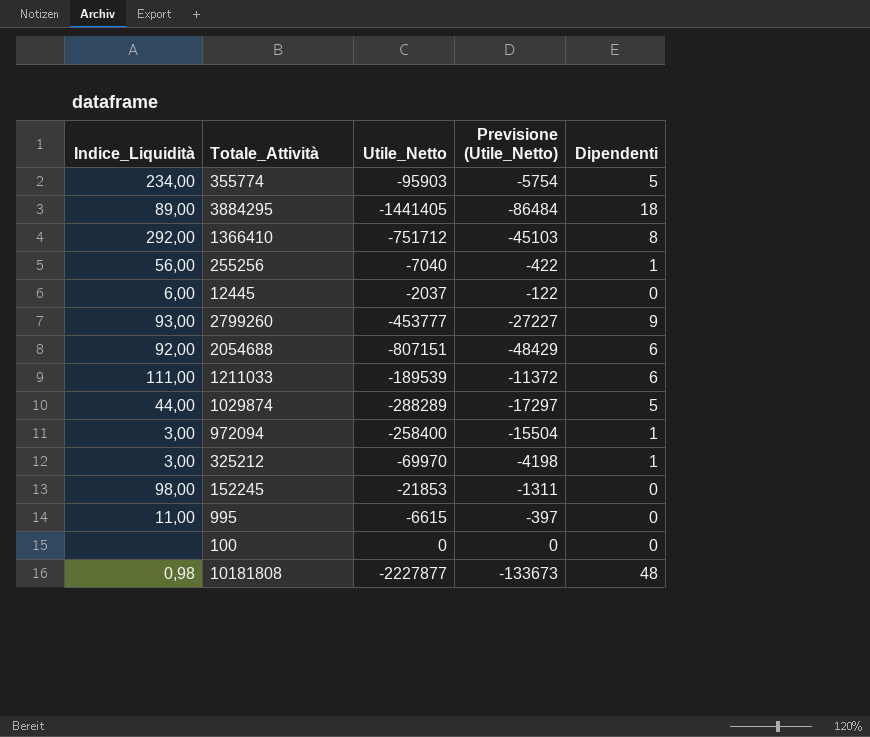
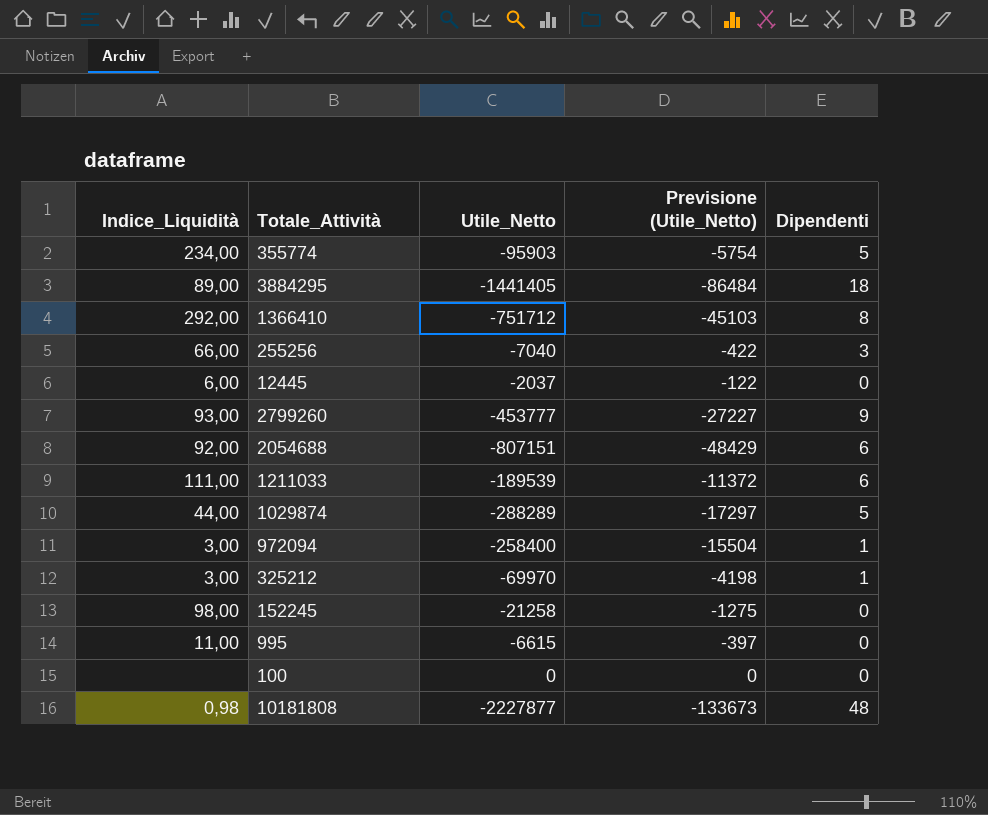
255256 | Indice_Liquidità: 56,00 -> 66,00
255256 | Dipendenti: 1 -> 3
152245 | Utile_Netto: -21853 -> -21258
152245 | Previsione (Utile_Netto): -1311 -> -1275

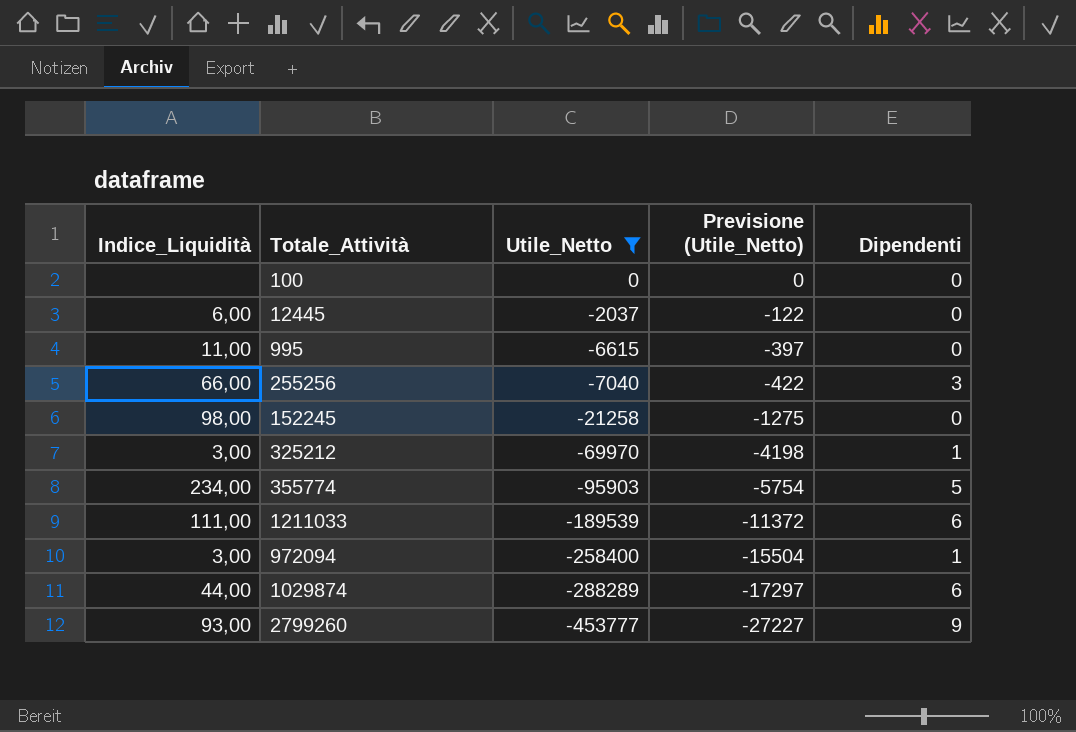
filter: none -> Utile_Netto >= -453777
row order: none -> Utile_Netto descending
1029874 | Dipendenti: 5 -> 6

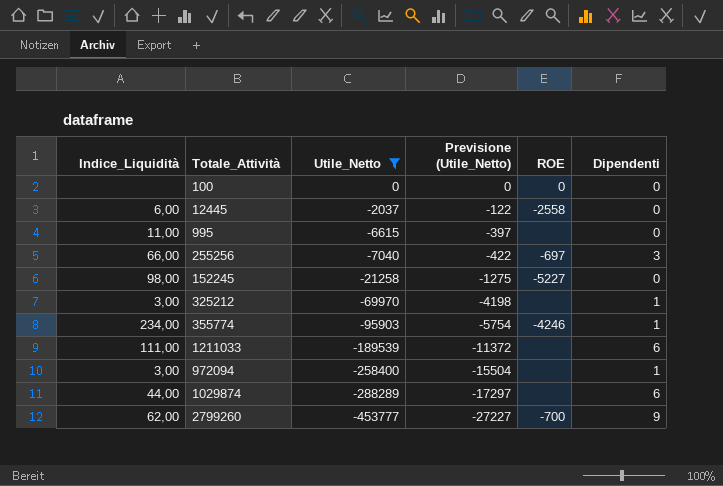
column ROE | position: none -> 5
355774 | Dipendenti: 5 -> 1
2799260 | Indice_Liquidità: 93,00 -> 62,00

